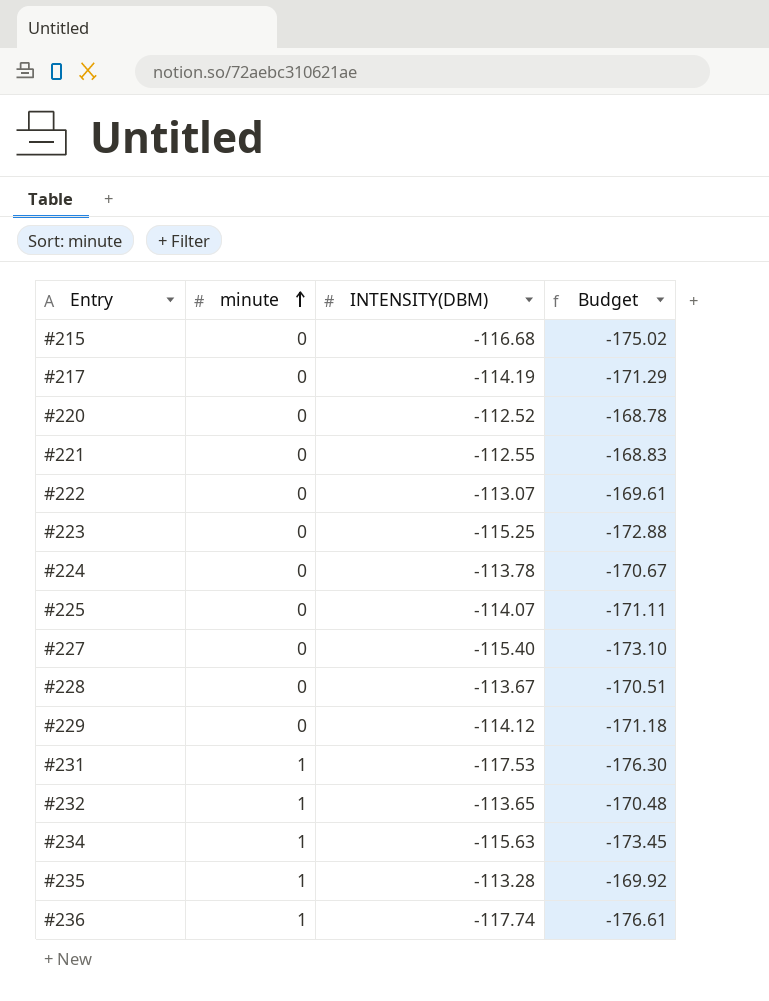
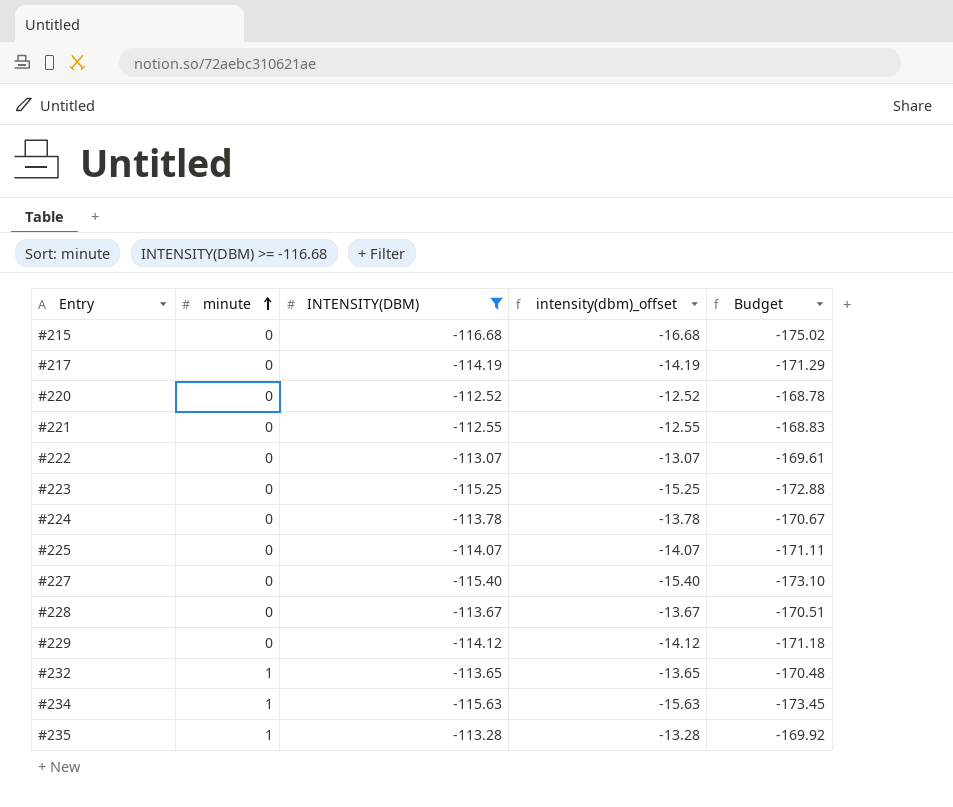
filter: none -> INTENSITY(DBM) >= -116.68
column intensity(dbm)_offset | formula: none -> [INTENSITY(DBM)] + 100

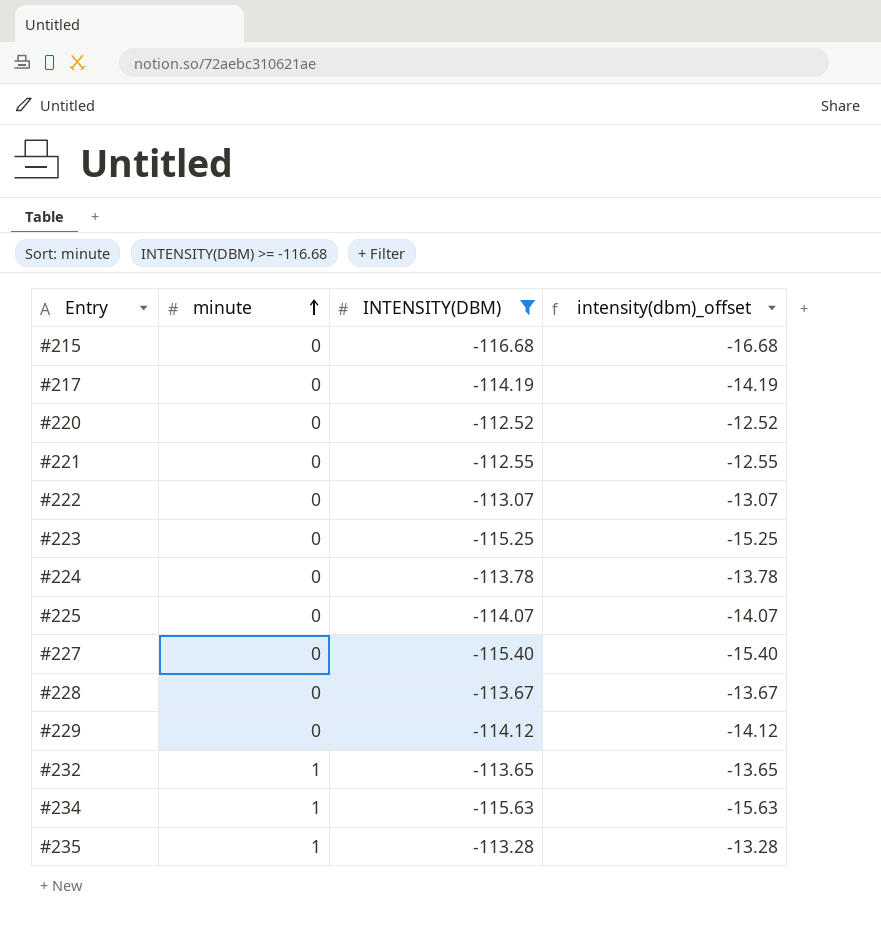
column Budget | formula: [INTENSITY(DBM)] * 1.5 -> none

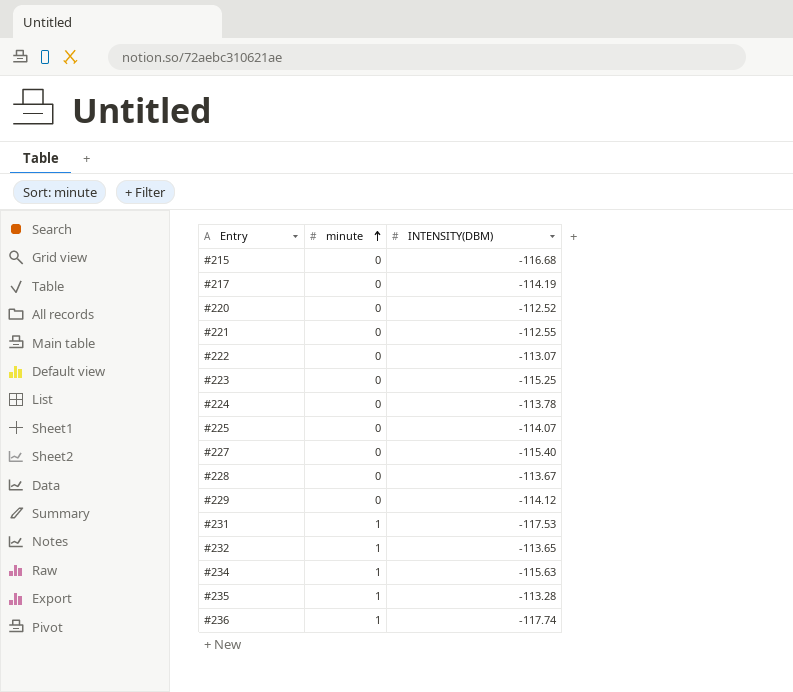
filter: INTENSITY(DBM) >= -116.68 -> none
column intensity(dbm)_offset | formula: [INTENSITY(DBM)] + 100 -> none

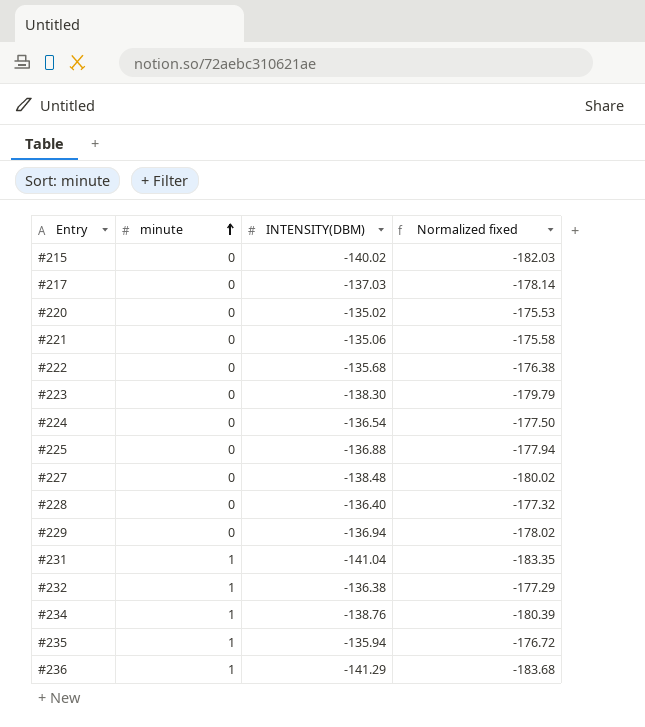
column Normalized fixed | formula: none -> [INTENSITY(DBM)] * 1.3
#215 | INTENSITY(DBM): -116.68 -> -140.02
#217 | INTENSITY(DBM): -114.19 -> -137.03
#220 | INTENSITY(DBM): -112.52 -> -135.02
#221 | INTENSITY(DBM): -112.55 -> -135.06
#222 | INTENSITY(DBM): -113.07 -> -135.68
#223 | INTENSITY(DBM): -115.25 -> -138.30
#224 | INTENSITY(DBM): -113.78 -> -136.54
#225 | INTENSITY(DBM): -114.07 -> -136.88
#227 | INTENSITY(DBM): -115.40 -> -138.48
#228 | INTENSITY(DBM): -113.67 -> -136.40
#229 | INTENSITY(DBM): -114.12 -> -136.94
#231 | INTENSITY(DBM): -117.53 -> -141.04
#232 | INTENSITY(DBM): -113.65 -> -136.38
#234 | INTENSITY(DBM): -115.63 -> -138.76
#235 | INTENSITY(DBM): -113.28 -> -135.94
#236 | INTENSITY(DBM): -117.74 -> -141.29

